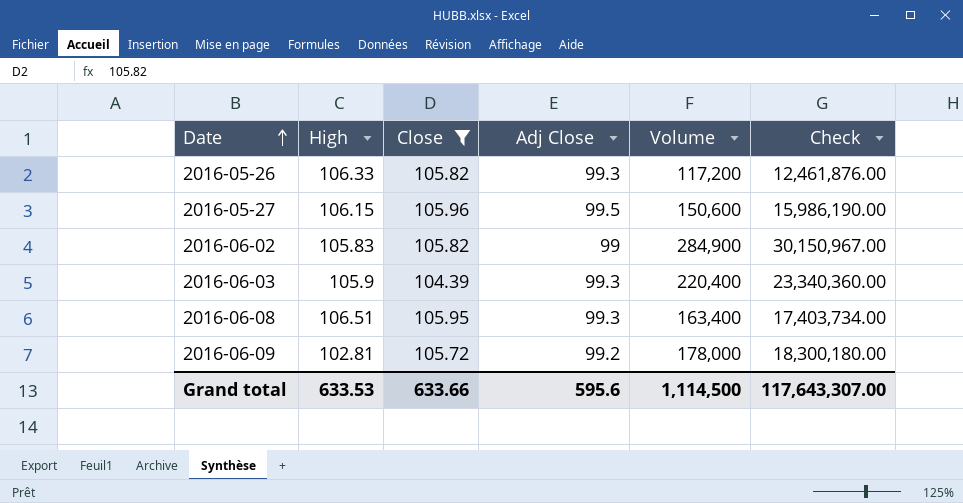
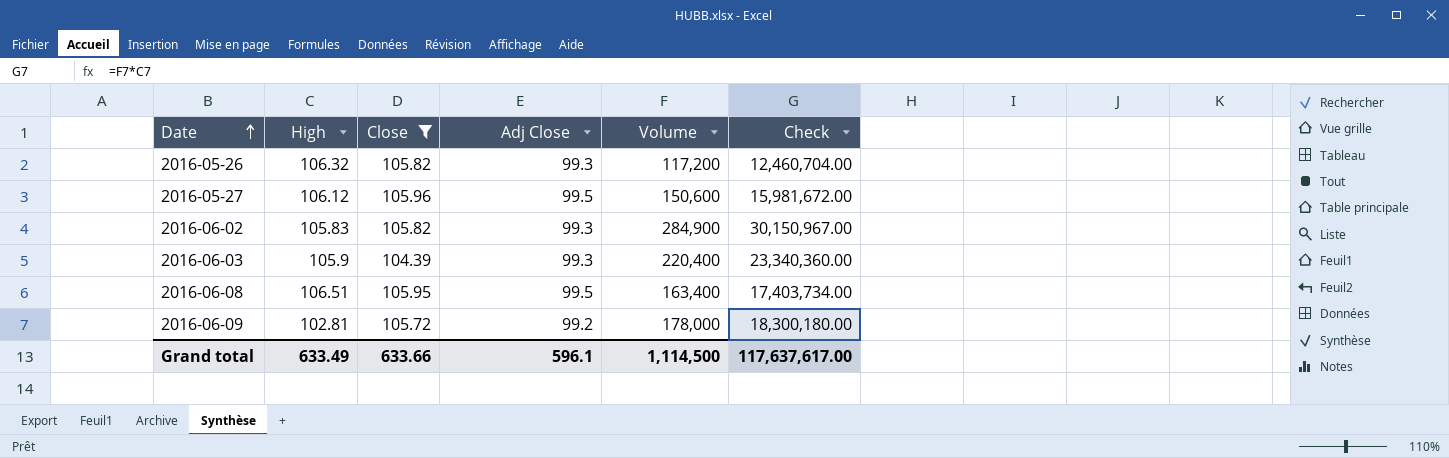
2016-05-26 | High: 106.33 -> 106.32
2016-05-26 | Check: 12,461,876.00 -> 12,460,704.00
2016-05-27 | High: 106.15 -> 106.12
2016-05-27 | Check: 15,986,190.00 -> 15,981,672.00
2016-06-02 | Adj Close: 99 -> 99.3
2016-06-08 | Adj Close: 99.3 -> 99.5
Grand total | High: 633.53 -> 633.49
Grand total | Adj Close: 595.6 -> 596.1
Grand total | Check: 117,643,307.00 -> 117,637,617.00

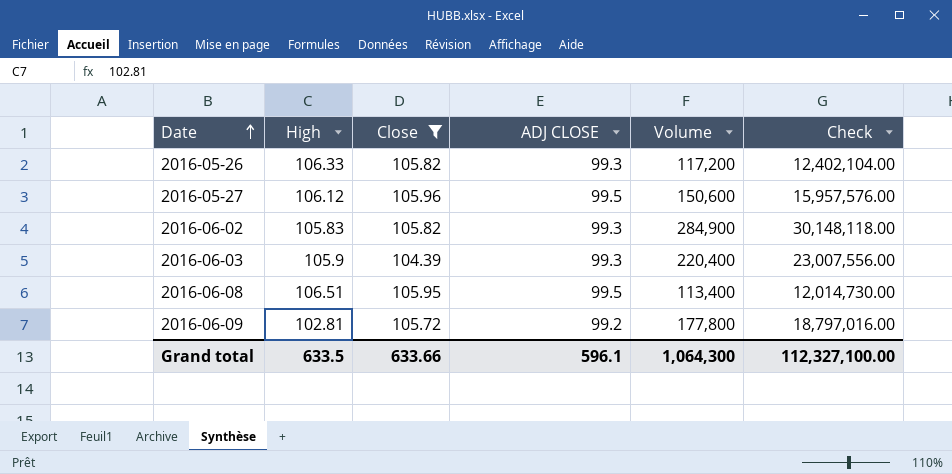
column name: Adj Close -> ADJ CLOSE
column Check | formula: [High] * [Volume] -> [Close] * [Volume]
2016-05-26 | High: 106.32 -> 106.33
2016-06-08 | Volume: 163,400 -> 113,400
2016-06-09 | Volume: 178,000 -> 177,800
Grand total | High: 633.49 -> 633.5
Grand total | Volume: 1,114,500 -> 1,064,300
Grand total | Check: 117,637,617.00 -> 112,327,100.00

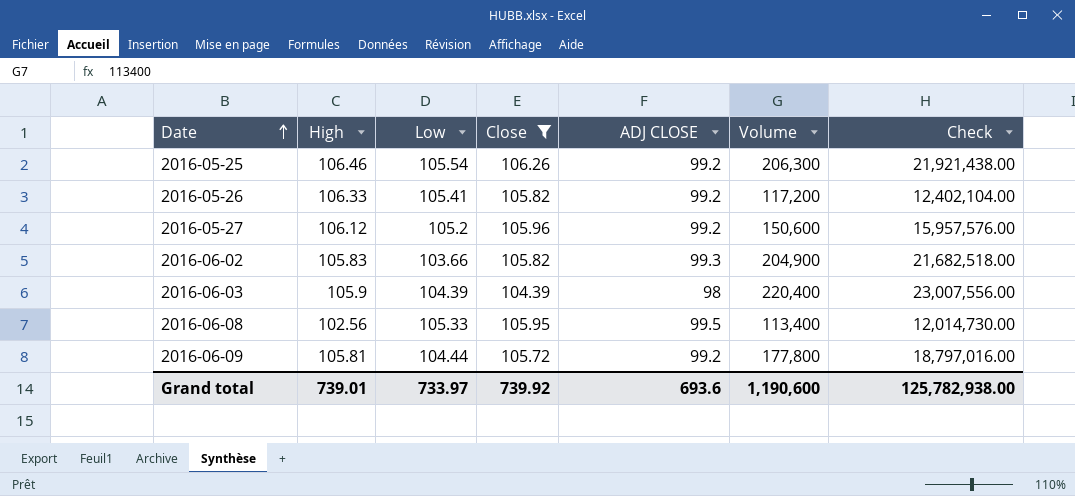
column Low | position: none -> 3
row 2016-05-25: none -> 106.46 | 105.54 | 106.26 | 99.2 | 206,300 | 21,921,438.00
2016-05-26 | ADJ CLOSE: 99.3 -> 99.2
2016-05-27 | ADJ CLOSE: 99.5 -> 99.2
2016-06-02 | Volume: 284,900 -> 204,900
2016-06-02 | Check: 30,148,118.00 -> 21,682,518.00
2016-06-03 | ADJ CLOSE: 99.3 -> 98
2016-06-08 | High: 106.51 -> 102.56
2016-06-09 | High: 102.81 -> 105.81
Grand total | High: 633.5 -> 739.01
Grand total | Close: 633.66 -> 739.92
Grand total | ADJ CLOSE: 596.1 -> 693.6
Grand total | Volume: 1,064,300 -> 1,190,600
Grand total | Check: 112,327,100.00 -> 125,782,938.00

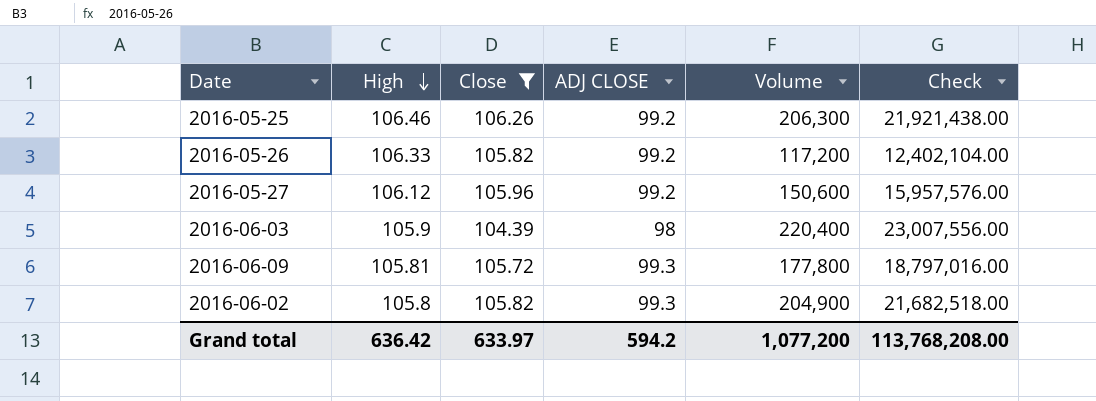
row order: Date ascending -> High descending
column Low | position: 3 -> none
row 2016-06-08: 102.56 | 105.33 | 105.95 | 99.5 | 113,400 | 12,014,730.00 -> none
2016-06-09 | ADJ CLOSE: 99.2 -> 99.3
2016-06-02 | High: 105.83 -> 105.8
Grand total | High: 739.01 -> 636.42
Grand total | Close: 739.92 -> 633.97
Grand total | ADJ CLOSE: 693.6 -> 594.2
Grand total | Volume: 1,190,600 -> 1,077,200
Grand total | Check: 125,782,938.00 -> 113,768,208.00

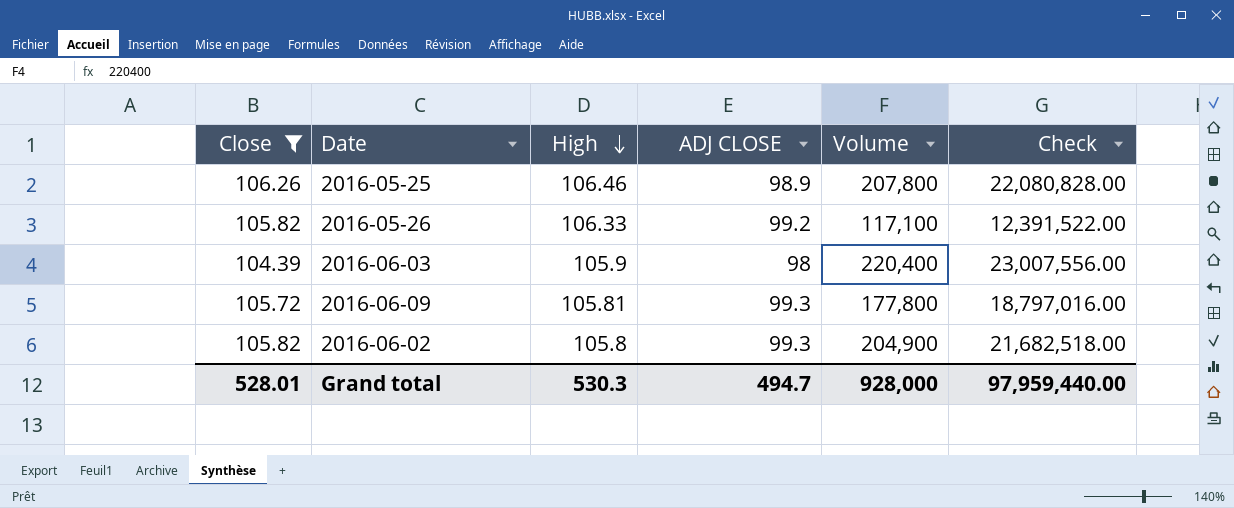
column Close | position: 3 -> 1
row 2016-05-27: 106.12 | 105.96 | 99.2 | 150,600 | 15,957,576.00 -> none
2016-05-25 | ADJ CLOSE: 99.2 -> 98.9
2016-05-25 | Volume: 206,300 -> 207,800
2016-05-25 | Check: 21,921,438.00 -> 22,080,828.00
2016-05-26 | Volume: 117,200 -> 117,100
2016-05-26 | Check: 12,402,104.00 -> 12,391,522.00
Grand total | Close: 633.97 -> 528.01
Grand total | High: 636.42 -> 530.3
Grand total | ADJ CLOSE: 594.2 -> 494.7
Grand total | Volume: 1,077,200 -> 928,000
Grand total | Check: 113,768,208.00 -> 97,959,440.00

